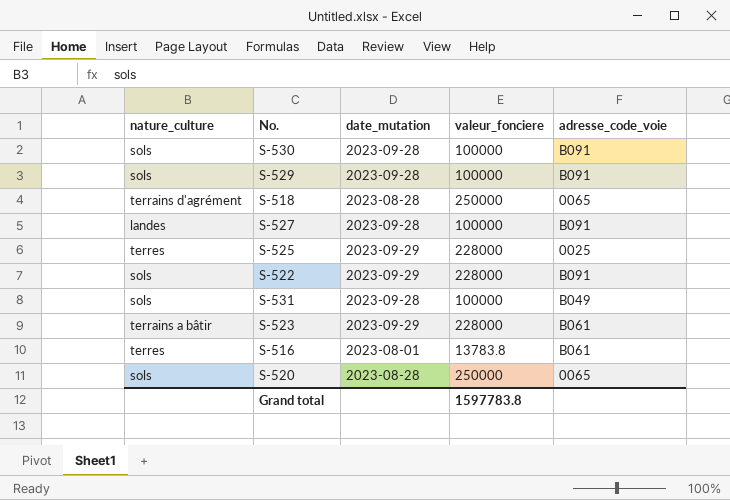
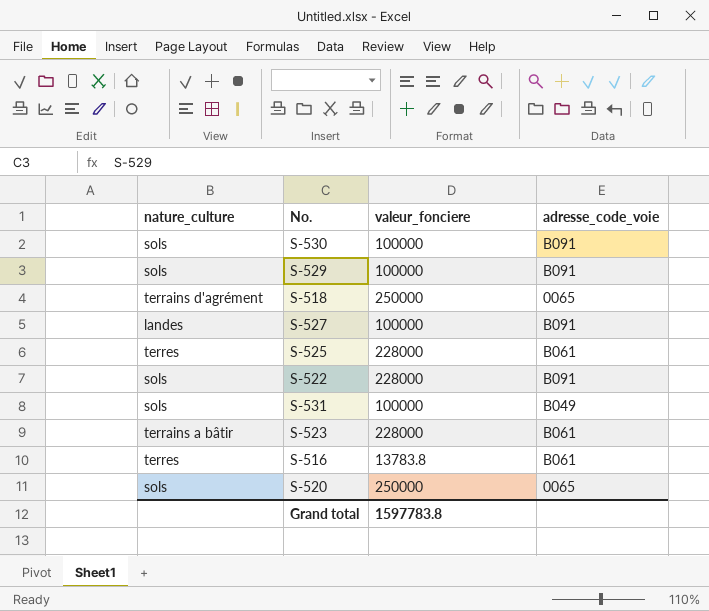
column date_mutation | position: 3 -> none
S-525 | adresse_code_voie: 0025 -> B061

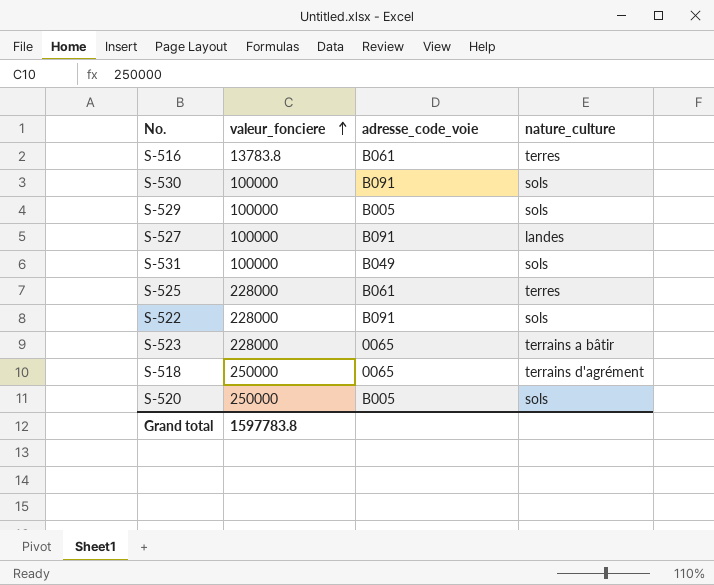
row order: none -> valeur_fonciere ascending
column nature_culture | position: 1 -> 4
S-529 | adresse_code_voie: B091 -> B005
S-523 | adresse_code_voie: B061 -> 0065
S-520 | adresse_code_voie: 0065 -> B005

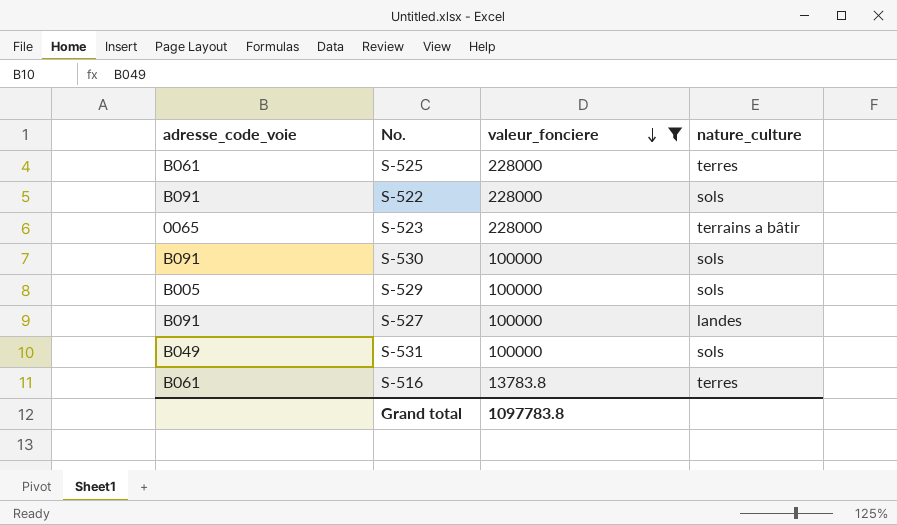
filter: none -> valeur_fonciere != 250000
row order: valeur_fonciere ascending -> valeur_fonciere descending
column adresse_code_voie | position: 3 -> 1
Grand total | valeur_fonciere: 1597783.8 -> 1097783.8

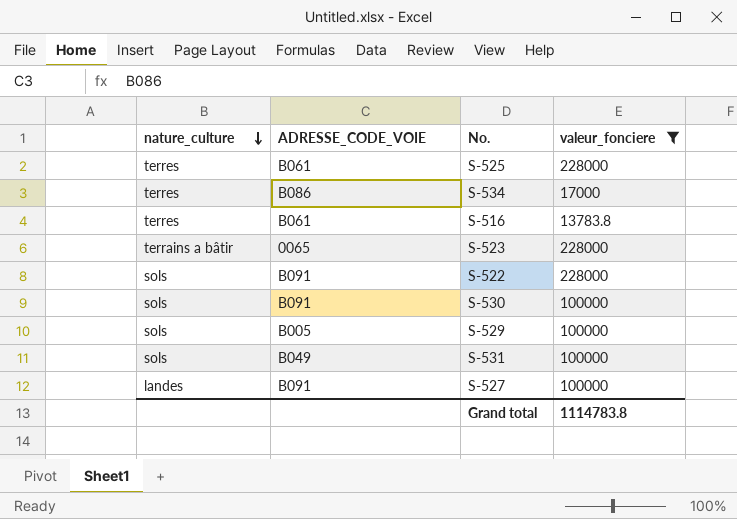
row order: valeur_fonciere descending -> nature_culture descending
column nature_culture | position: 4 -> 1
column name: adresse_code_voie -> ADRESSE_CODE_VOIE
row S-534: none -> terres | B086 | 17000
Grand total | valeur_fonciere: 1097783.8 -> 1114783.8

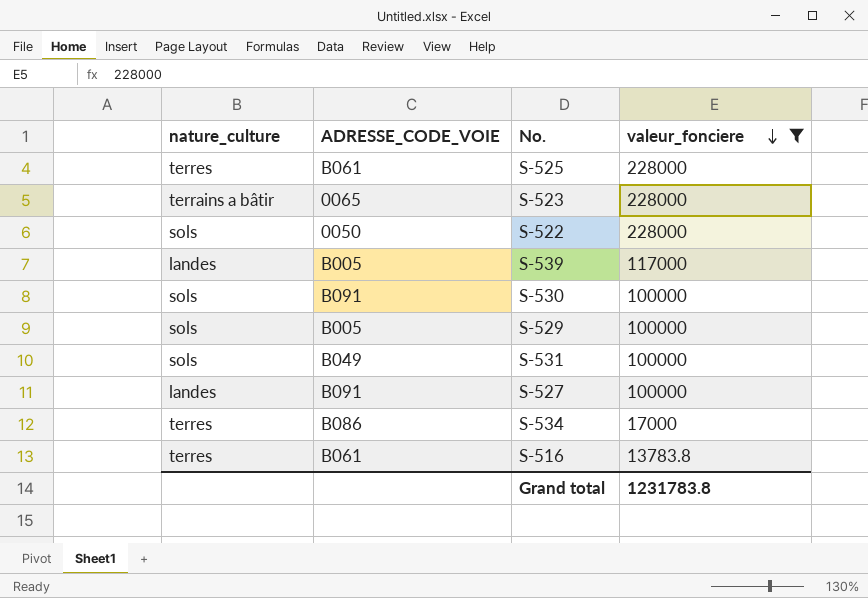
row order: nature_culture descending -> valeur_fonciere descending
S-522 | ADRESSE_CODE_VOIE: B091 -> 0050
row S-539: none -> landes | B005 | 117000
Grand total | valeur_fonciere: 1114783.8 -> 1231783.8

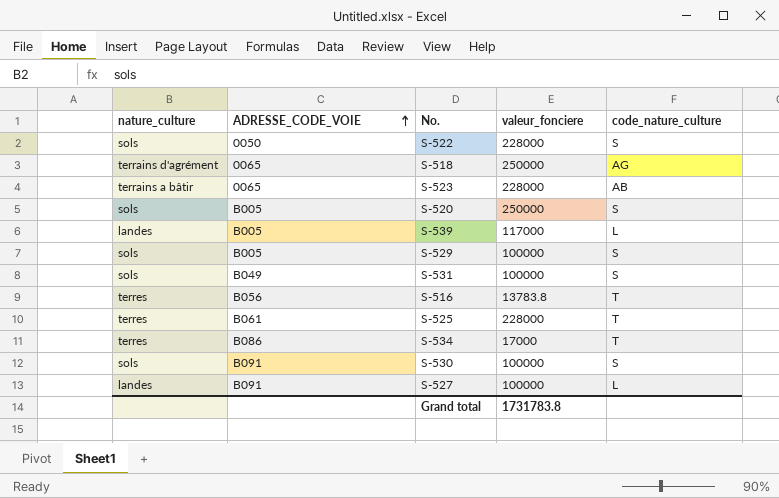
filter: valeur_fonciere != 250000 -> none
row order: valeur_fonciere descending -> ADRESSE_CODE_VOIE ascending
column code_nature_culture | position: none -> 5
S-516 | ADRESSE_CODE_VOIE: B061 -> B056
Grand total | valeur_fonciere: 1231783.8 -> 1731783.8

